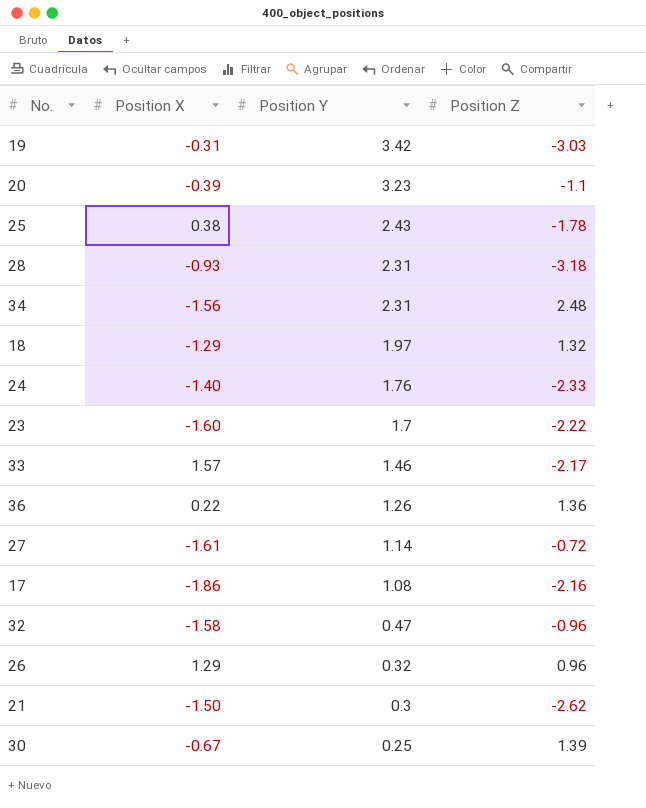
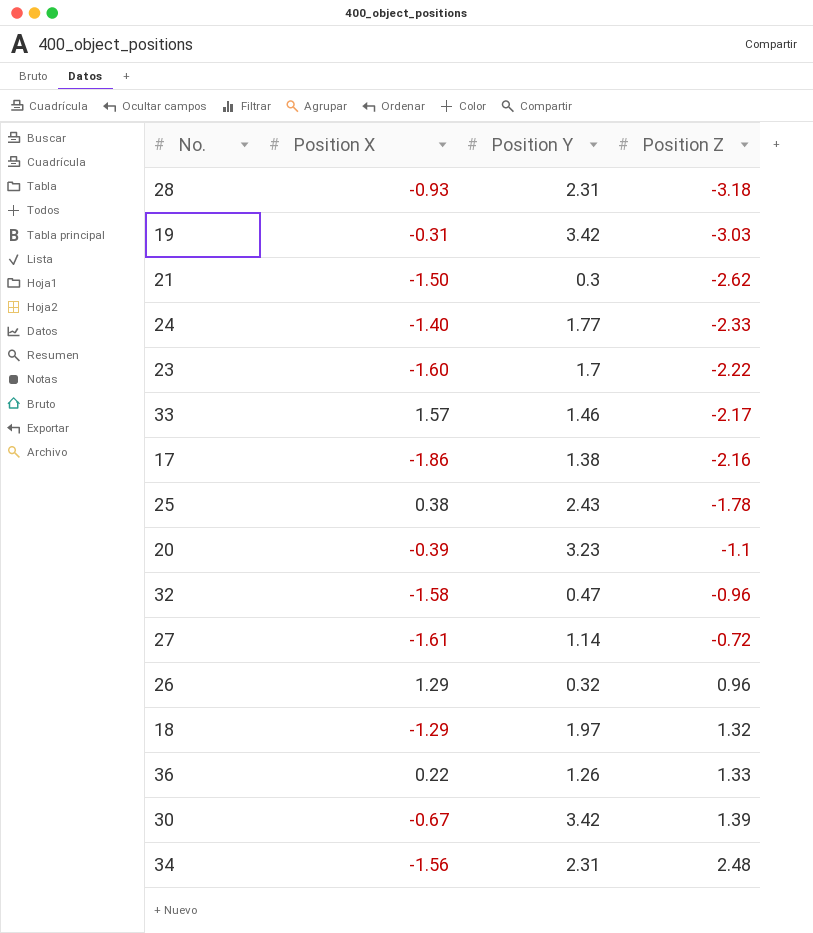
row order: Position Y descending -> Position Z ascending
24 | Position Y: 1.76 -> 1.77
17 | Position Y: 1.08 -> 1.38
36 | Position Z: 1.36 -> 1.33
30 | Position Y: 0.25 -> 3.42

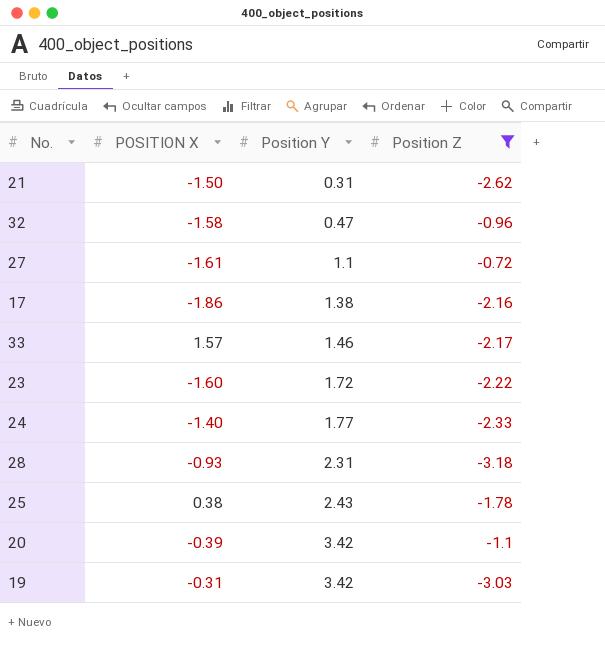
filter: none -> Position Z <= -0.72
row order: Position Z ascending -> Position Y ascending
column name: Position X -> POSITION X
21 | Position Y: 0.3 -> 0.31
27 | Position Y: 1.14 -> 1.1
23 | Position Y: 1.7 -> 1.72
20 | Position Y: 3.23 -> 3.42

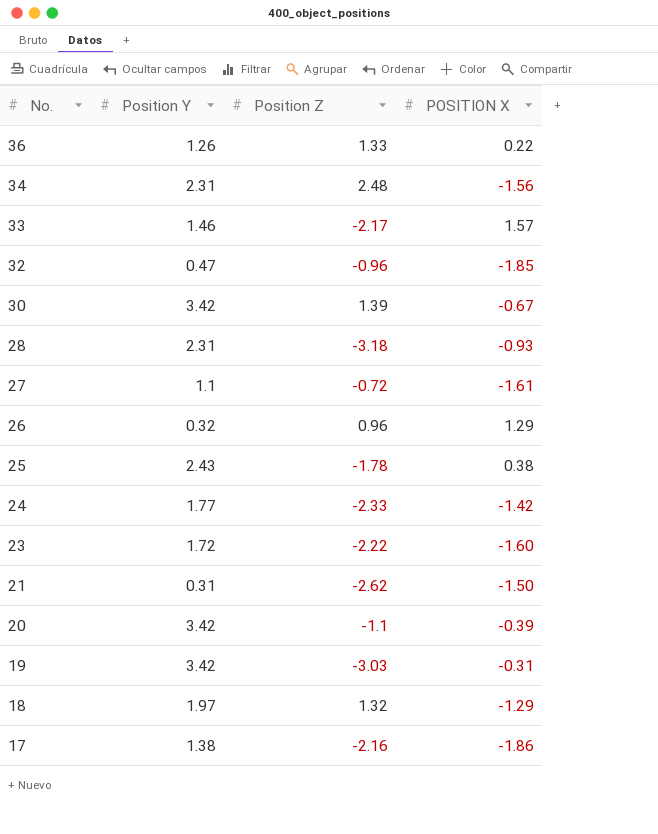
filter: Position Z <= -0.72 -> none
row order: Position Y ascending -> No. descending
column POSITION X | position: 2 -> 4
32 | POSITION X: -1.58 -> -1.85
24 | POSITION X: -1.40 -> -1.42

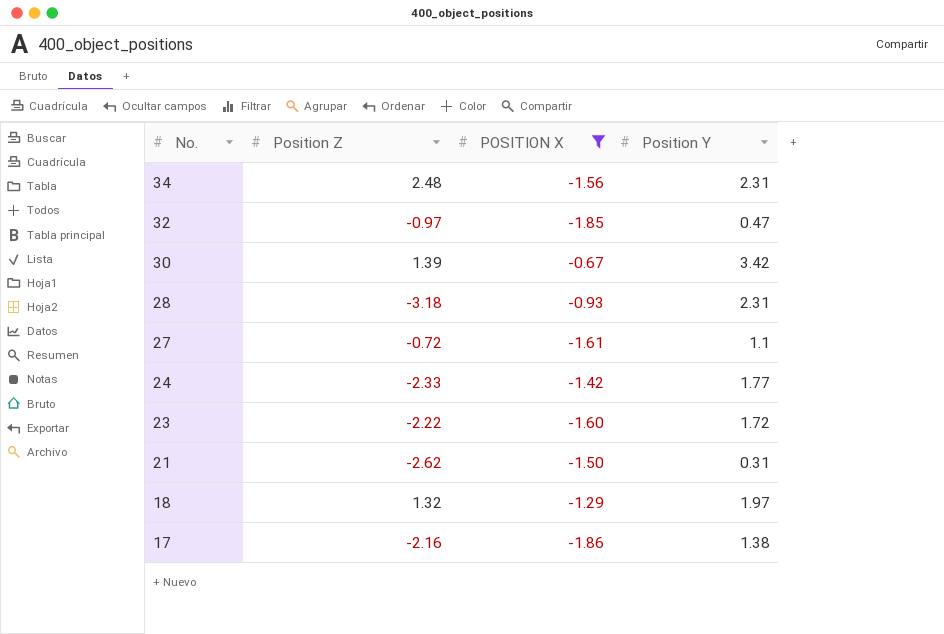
filter: none -> POSITION X <= -0.67
column Position Y | position: 2 -> 4
32 | Position Z: -0.96 -> -0.97

